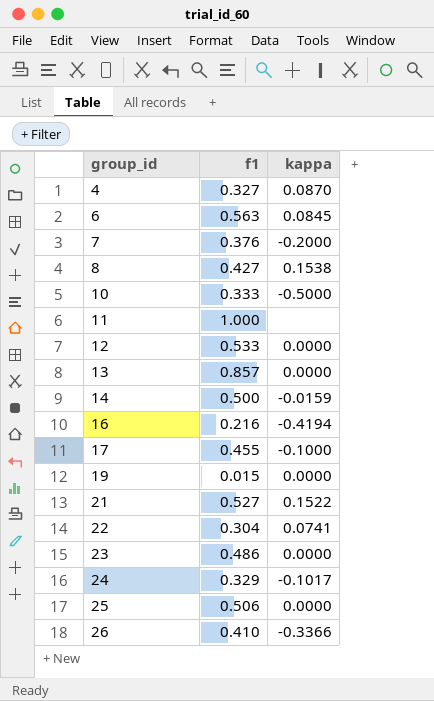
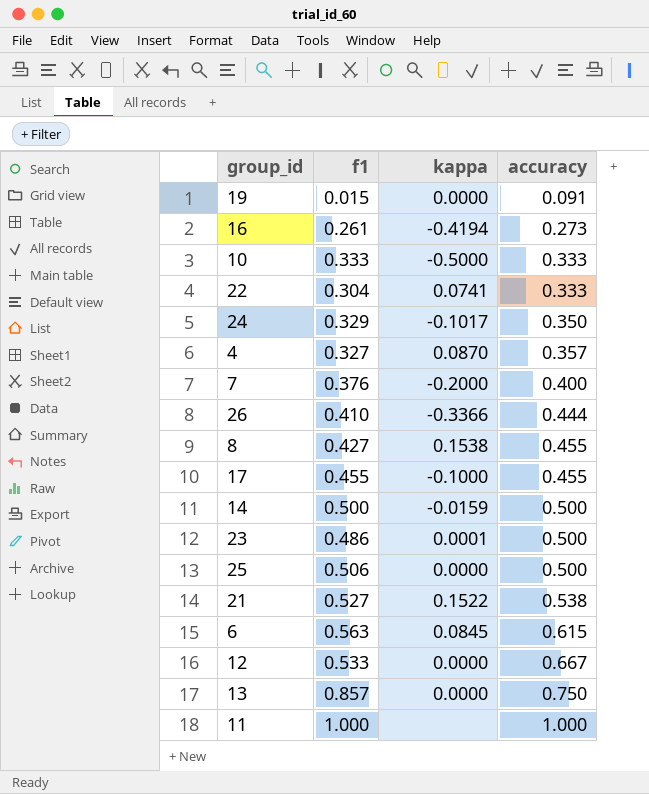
row order: group_id ascending -> accuracy ascending
column accuracy | position: none -> 4
16 | f1: 0.216 -> 0.261
23 | kappa: 0.0000 -> 0.0001

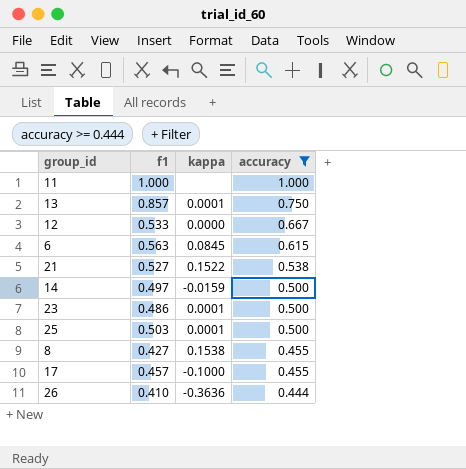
filter: none -> accuracy >= 0.444
row order: accuracy ascending -> accuracy descending
13 | kappa: 0.0000 -> 0.0001
14 | f1: 0.500 -> 0.497
25 | f1: 0.506 -> 0.503
25 | kappa: 0.0000 -> 0.0001
17 | f1: 0.455 -> 0.457
26 | kappa: -0.3366 -> -0.3636

